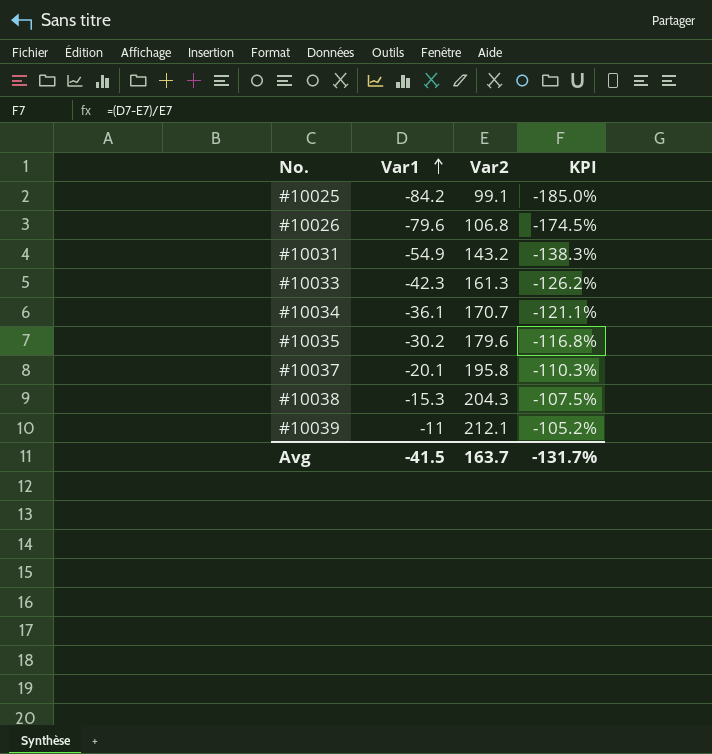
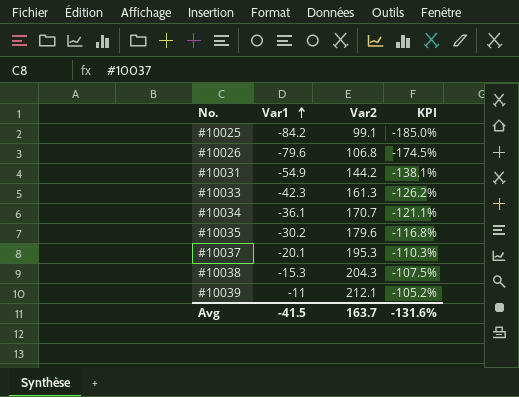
#10031 | Var2: 143.2 -> 144.2
#10031 | KPI: -138.3% -> -138.1%
#10037 | Var2: 195.8 -> 195.3
Avg | KPI: -131.7% -> -131.6%

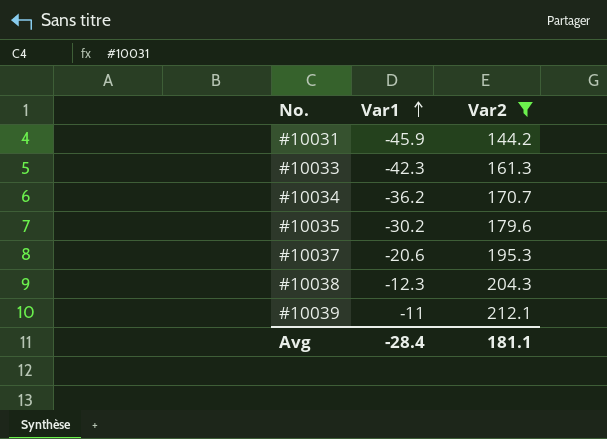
filter: none -> Var2 >= 144.2
column KPI | formula: ([Var1] - [Var2]) / [Var2] -> none
#10031 | Var1: -54.9 -> -45.9
#10034 | Var1: -36.1 -> -36.2
#10037 | Var1: -20.1 -> -20.6
#10038 | Var1: -15.3 -> -12.3
Avg | Var1: -41.5 -> -28.4
Avg | Var2: 163.7 -> 181.1

